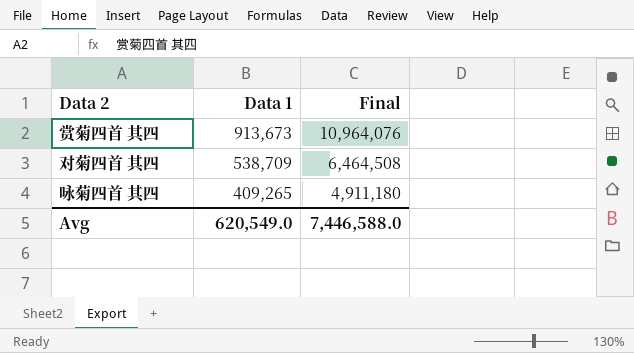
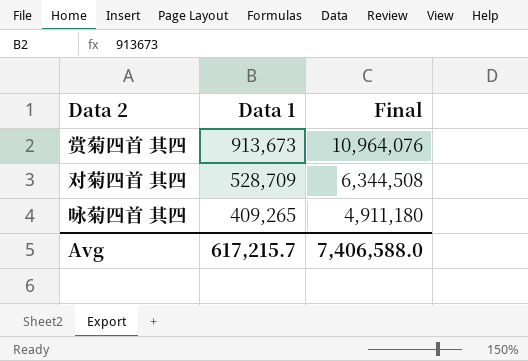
对菊四首 其四 | Data 1: 538,709 -> 528,709
对菊四首 其四 | Final: 6,464,508 -> 6,344,508
Avg | Data 1: 620,549.0 -> 617,215.7
Avg | Final: 7,446,588.0 -> 7,406,588.0

